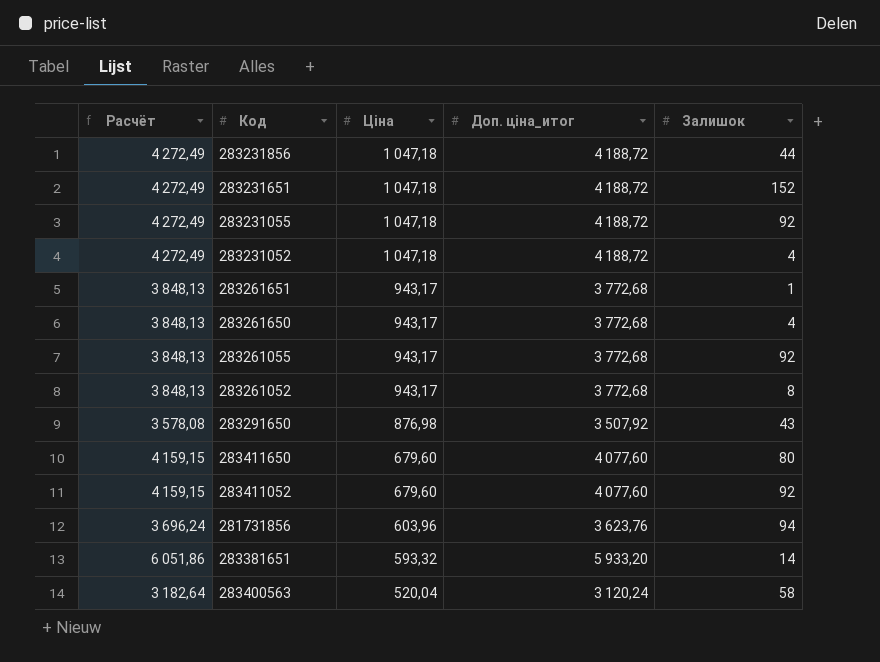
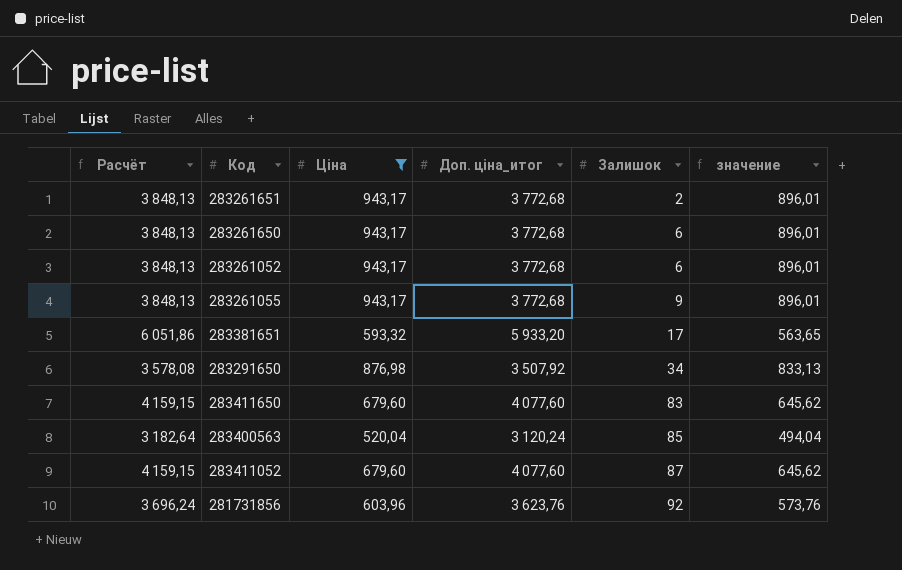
filter: none -> Ціна != 1 047,18
row order: Ціна descending -> Залишок ascending
column значение | formula: none -> [Ціна] * 0,95
283261651 | Залишок: 1 -> 2
283261650 | Залишок: 4 -> 6
283261052 | Залишок: 8 -> 6
283261055 | Залишок: 92 -> 9
283381651 | Залишок: 14 -> 17
283291650 | Залишок: 43 -> 34
283411650 | Залишок: 80 -> 83
283400563 | Залишок: 58 -> 85
283411052 | Залишок: 92 -> 87
281731856 | Залишок: 94 -> 92

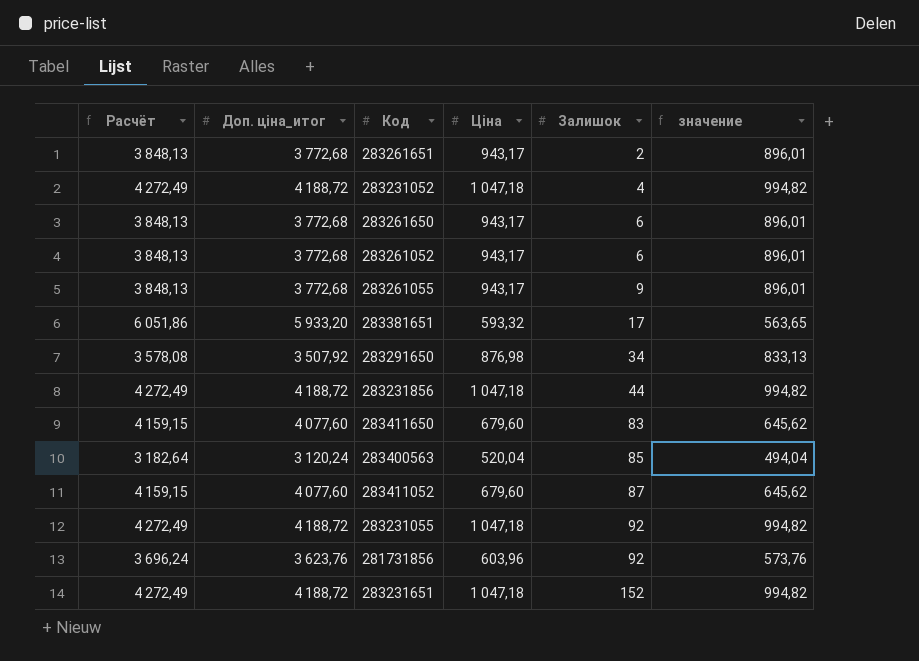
filter: Ціна != 1 047,18 -> none
column Доп. ціна_итог | position: 4 -> 2

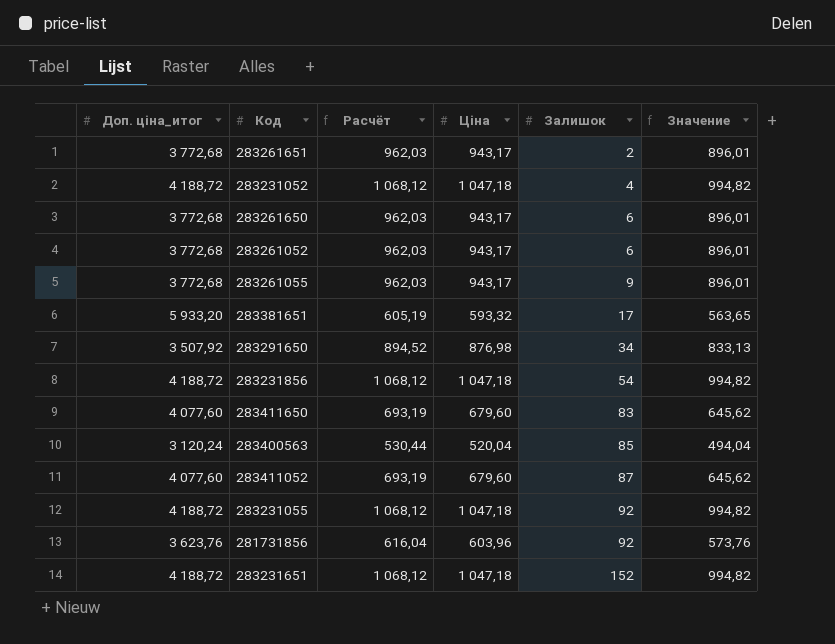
column Расчёт | formula: [Доп. ціна_итог] * 1,02 -> [Ціна] * 1,02
column Расчёт | position: 1 -> 3
column name: значение -> Значение
283231856 | Залишок: 44 -> 54

